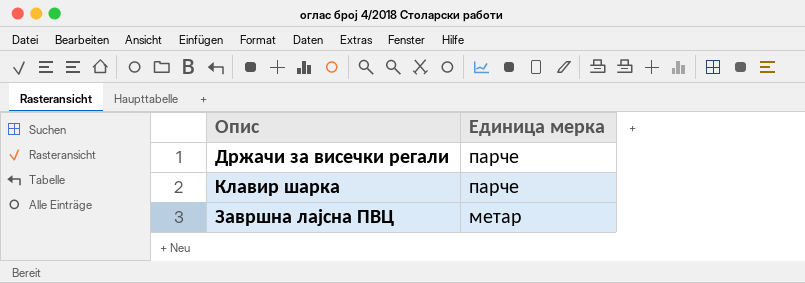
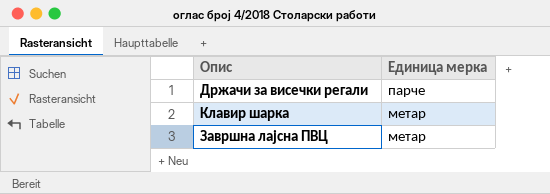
Клавир шарка | Единица мерка: парче -> метар

